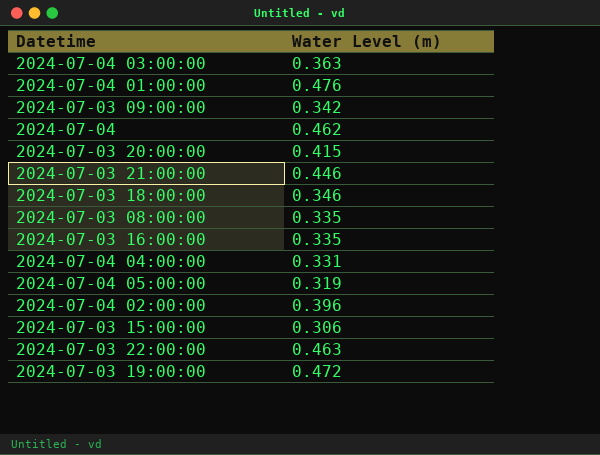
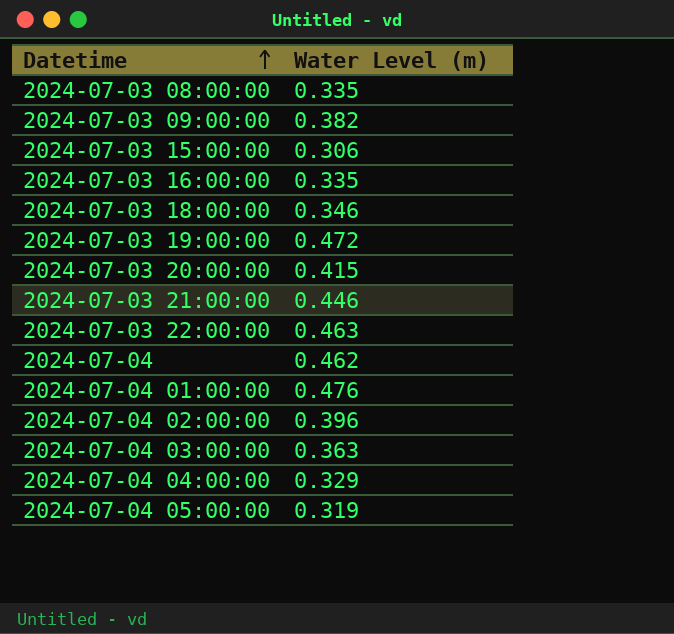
row order: none -> Datetime ascending
2024-07-03 09:00:00 | Water Level (m): 0.342 -> 0.382
2024-07-04 04:00:00 | Water Level (m): 0.331 -> 0.329

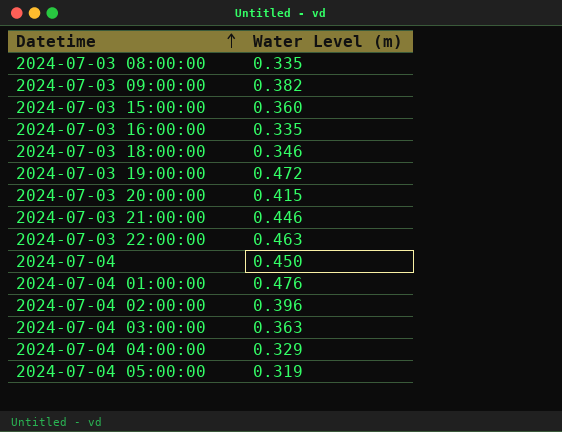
2024-07-03 15:00:00 | Water Level (m): 0.306 -> 0.360
2024-07-04 | Water Level (m): 0.462 -> 0.450

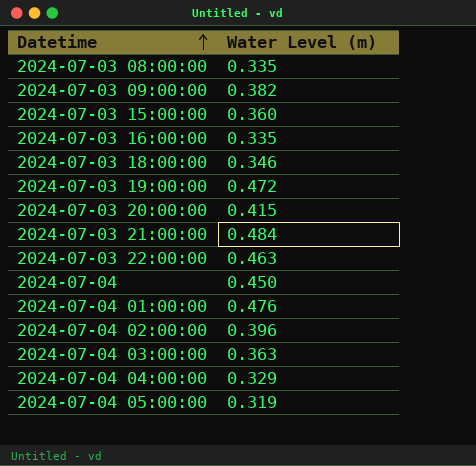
2024-07-03 21:00:00 | Water Level (m): 0.446 -> 0.484

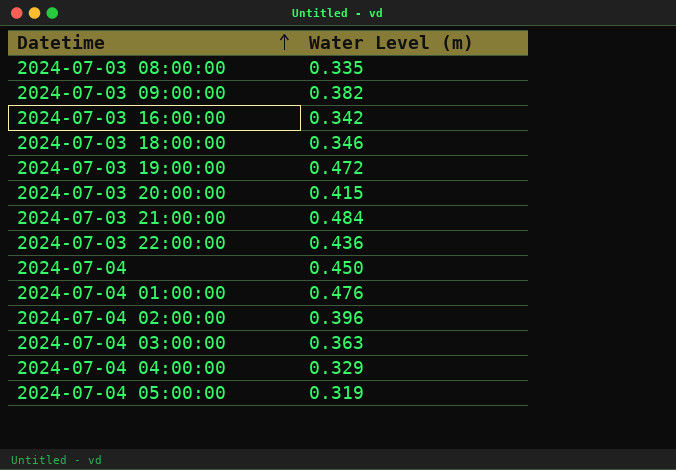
row 2024-07-03 15:00:00: 0.360 -> none
2024-07-03 16:00:00 | Water Level (m): 0.335 -> 0.342
2024-07-03 22:00:00 | Water Level (m): 0.463 -> 0.436

